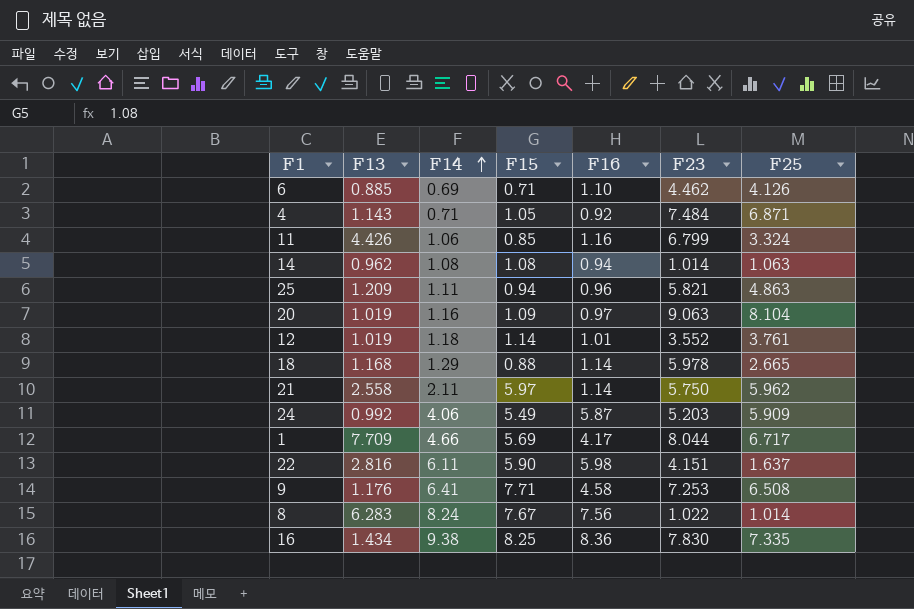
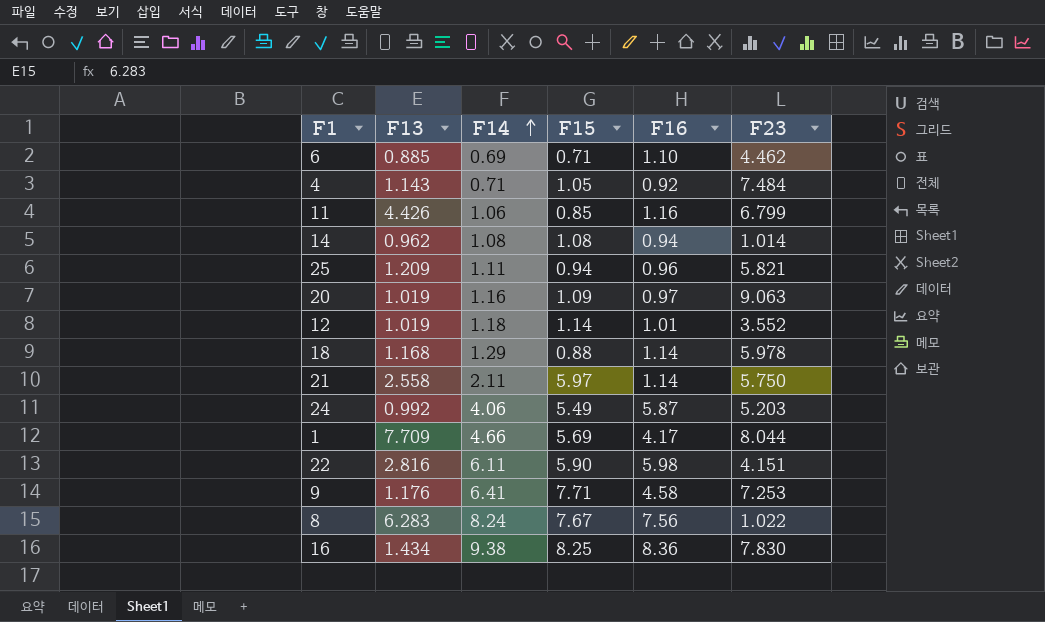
column F25 | position: 7 -> none

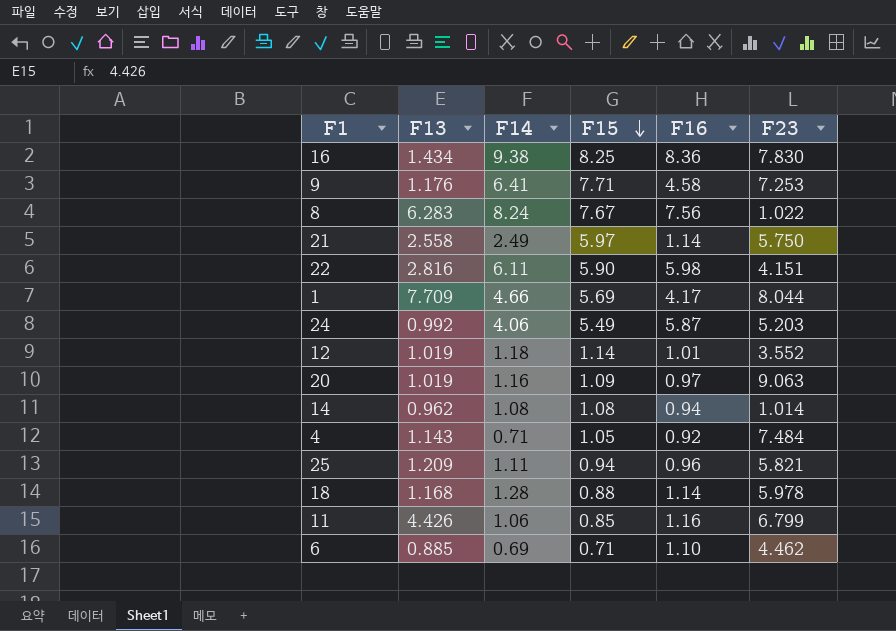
row order: F14 ascending -> F15 descending
21 | F14: 2.11 -> 2.49
18 | F14: 1.29 -> 1.28

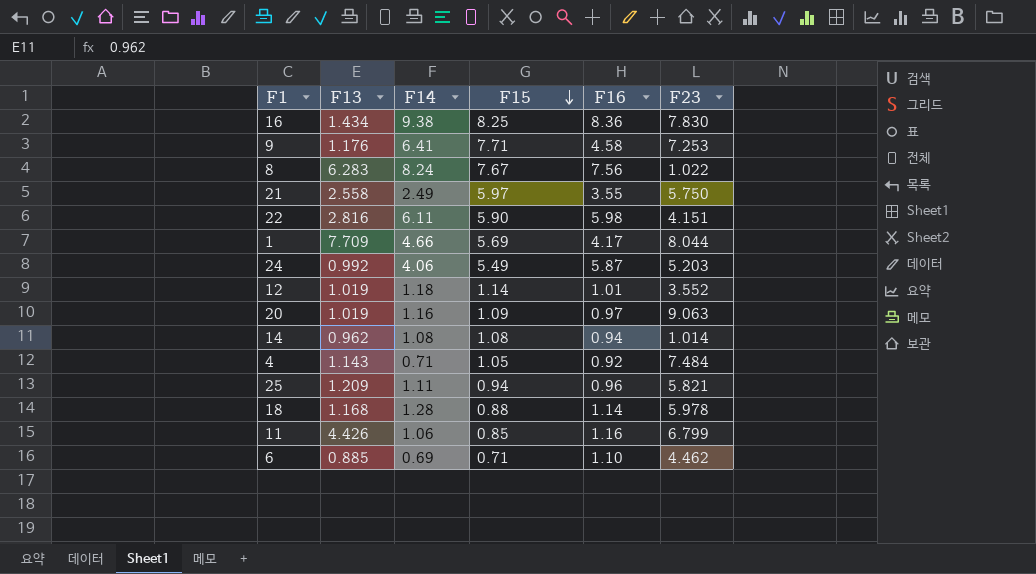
21 | F16: 1.14 -> 3.55

